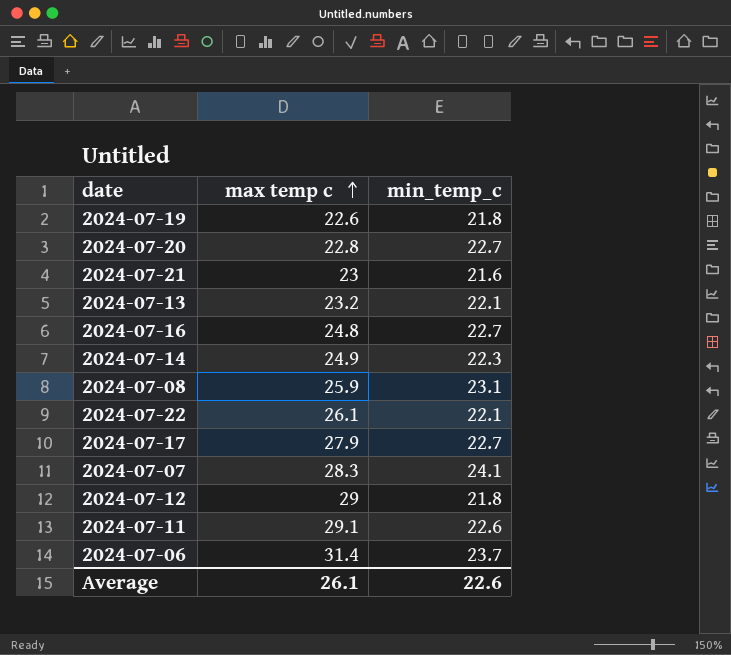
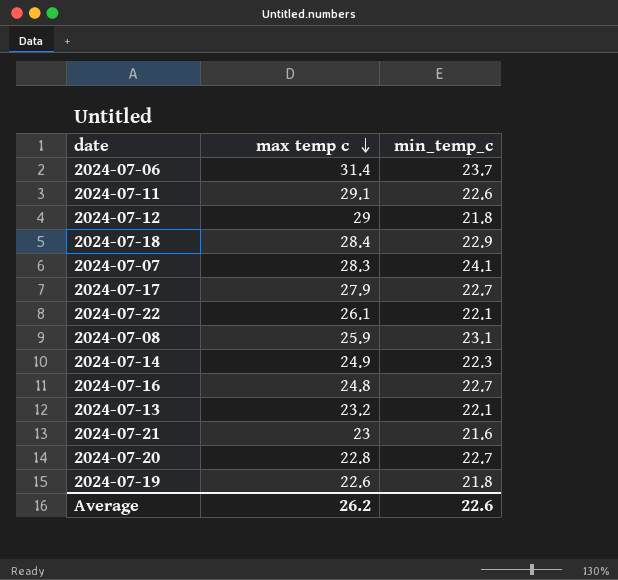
row order: max temp c ascending -> max temp c descending
row 2024-07-18: none -> 28.4 | 22.9
Average | max temp c: 26.1 -> 26.2

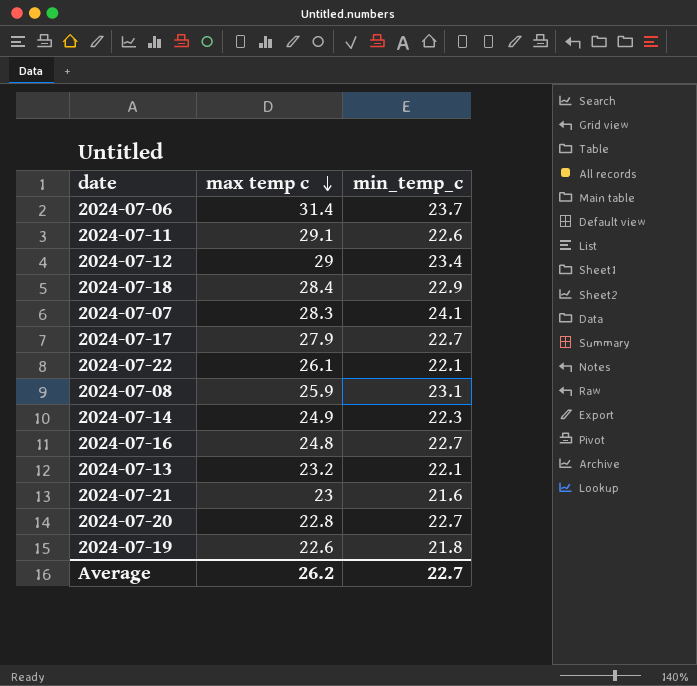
2024-07-12 | min_temp_c: 21.8 -> 23.4
Average | min_temp_c: 22.6 -> 22.7

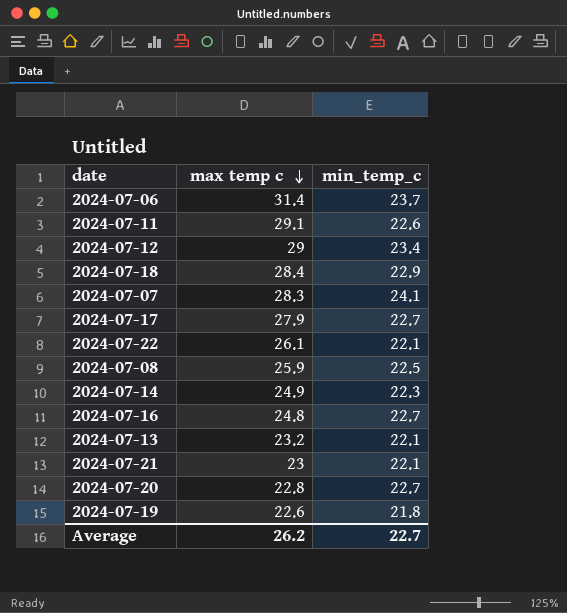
2024-07-08 | min_temp_c: 23.1 -> 22.5
2024-07-21 | min_temp_c: 21.6 -> 22.1

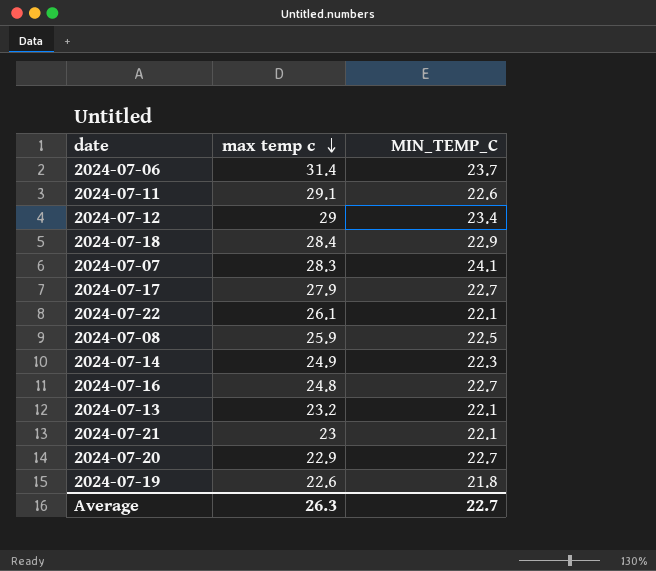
column name: min_temp_c -> MIN_TEMP_C
2024-07-20 | max temp c: 22.8 -> 22.9
Average | max temp c: 26.2 -> 26.3

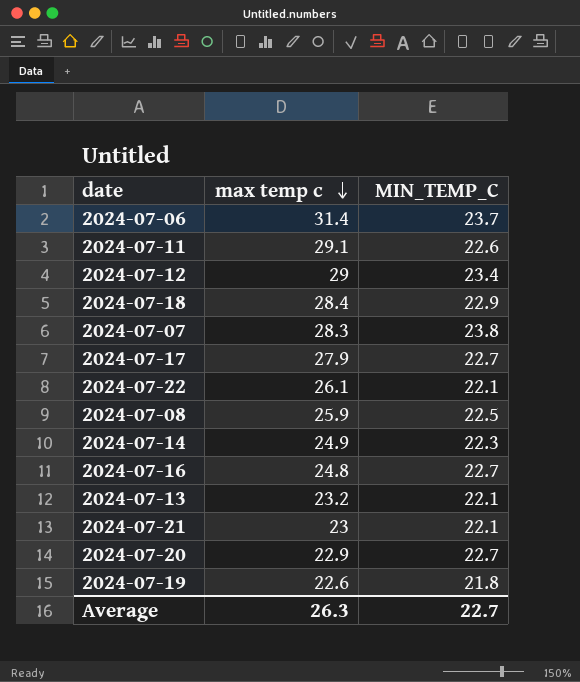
2024-07-07 | MIN_TEMP_C: 24.1 -> 23.8

